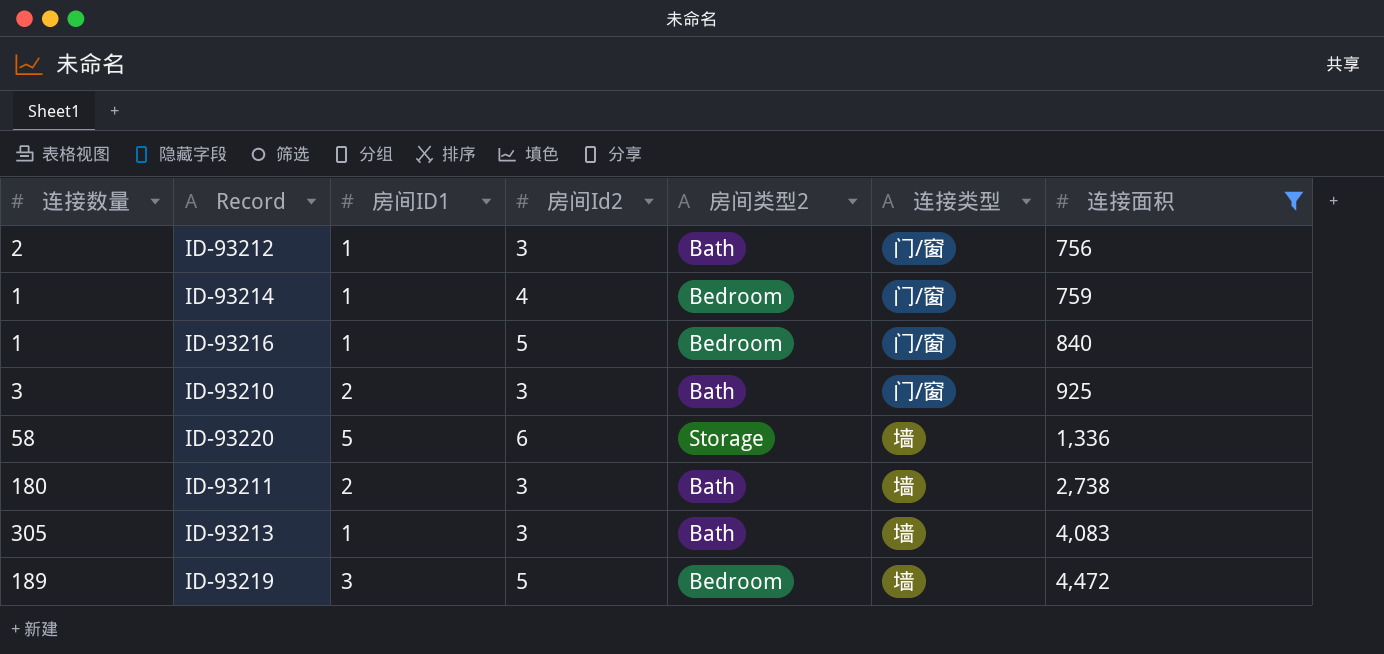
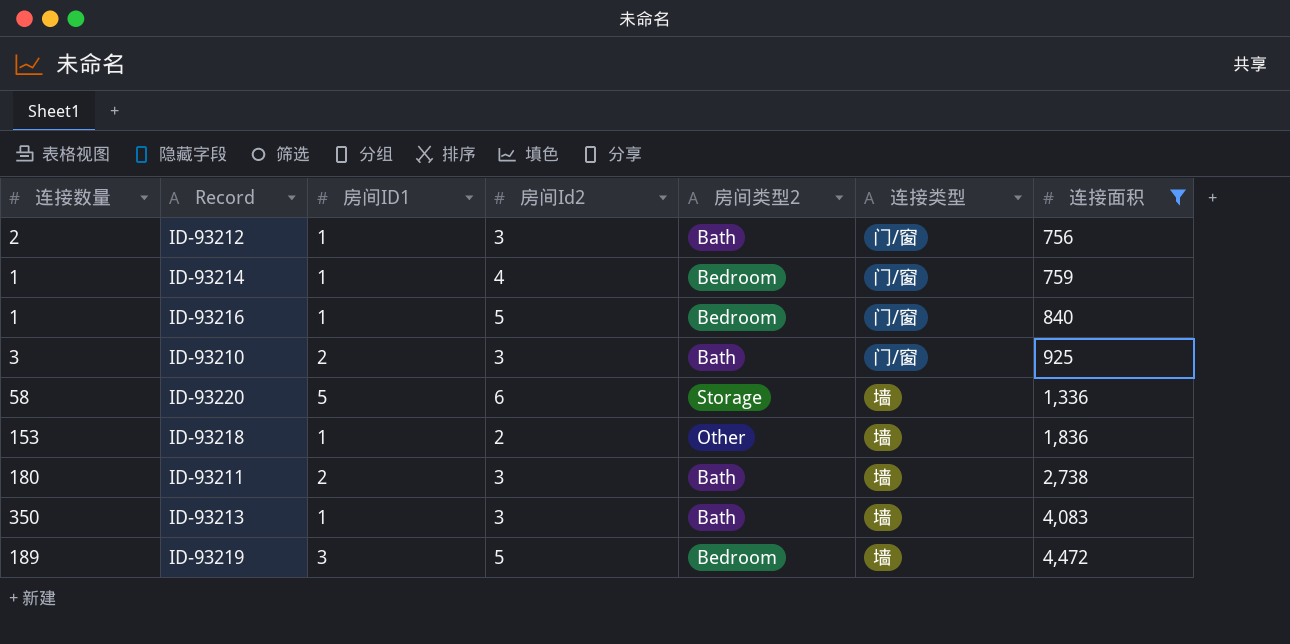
row ID-93218: none -> 153 | 1 | 2 | Other | 墙 | 1,836
ID-93213 | 连接数量: 305 -> 350

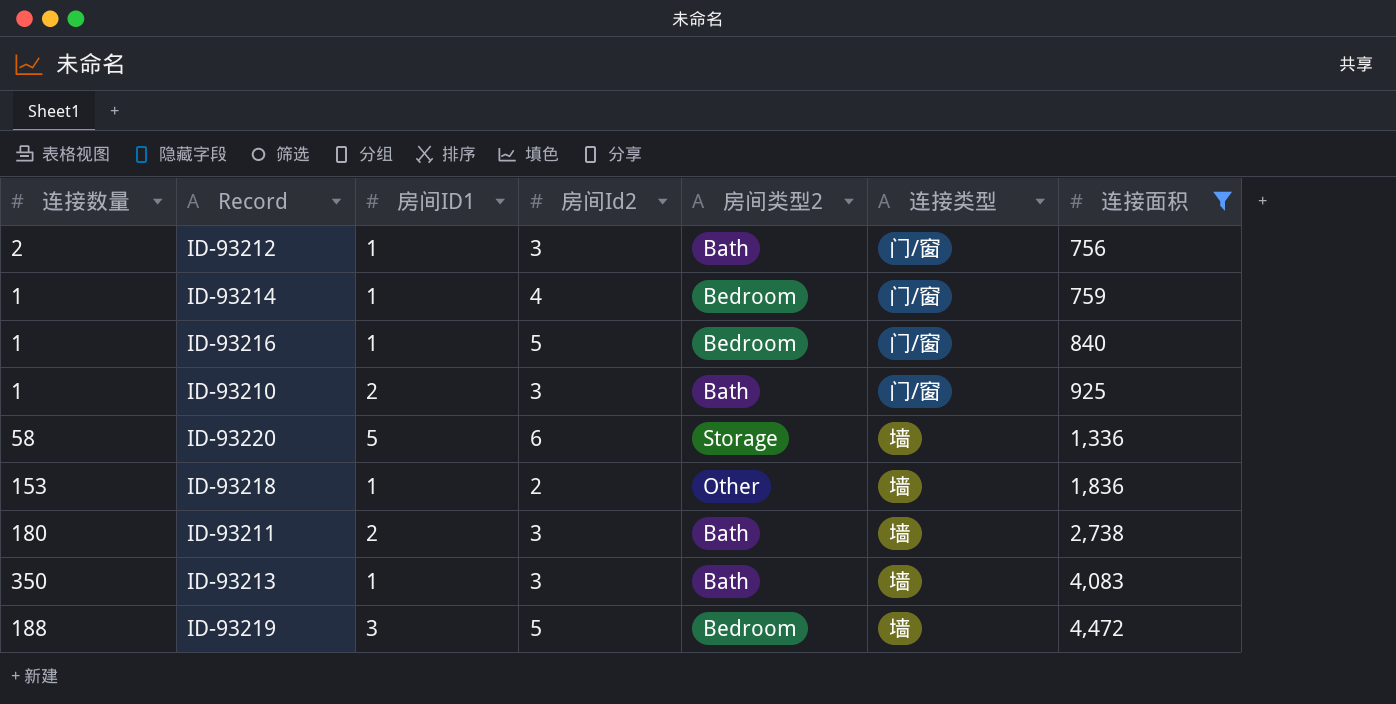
ID-93210 | 连接数量: 3 -> 1
ID-93219 | 连接数量: 189 -> 188

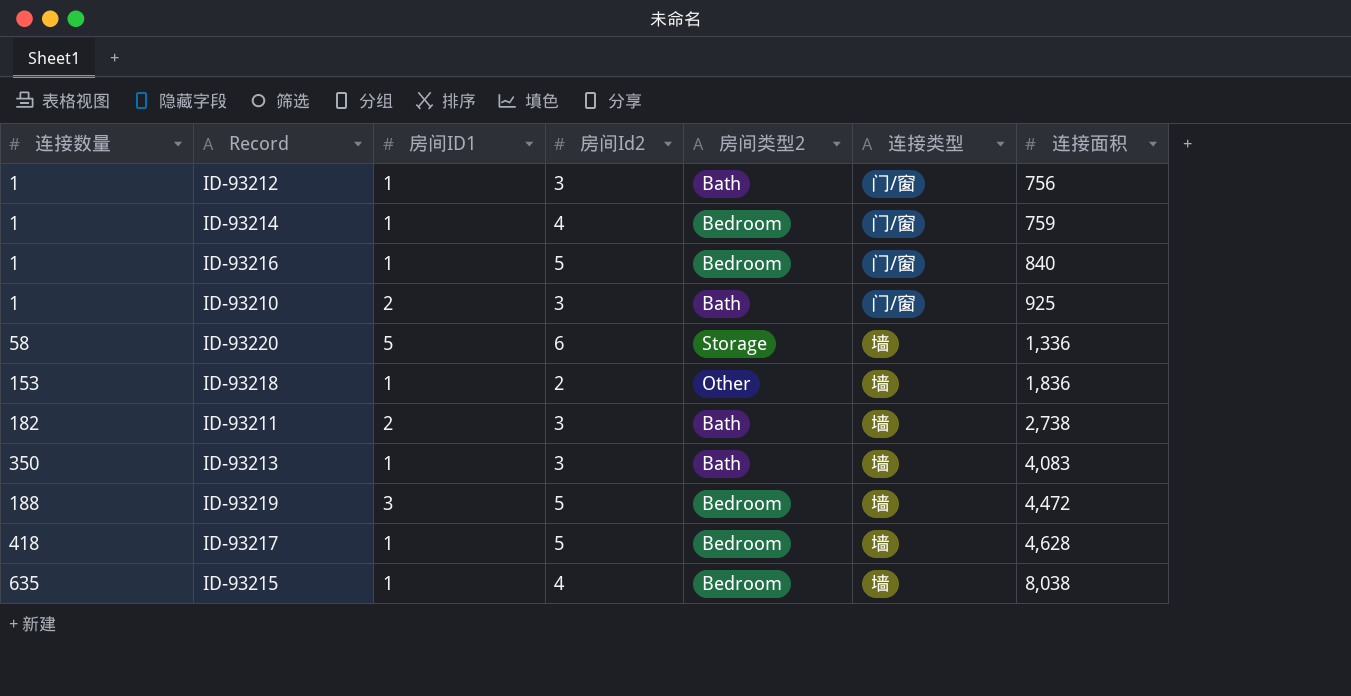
filter: 连接面积 <= 4,472 -> none
ID-93212 | 连接数量: 2 -> 1
ID-93211 | 连接数量: 180 -> 182

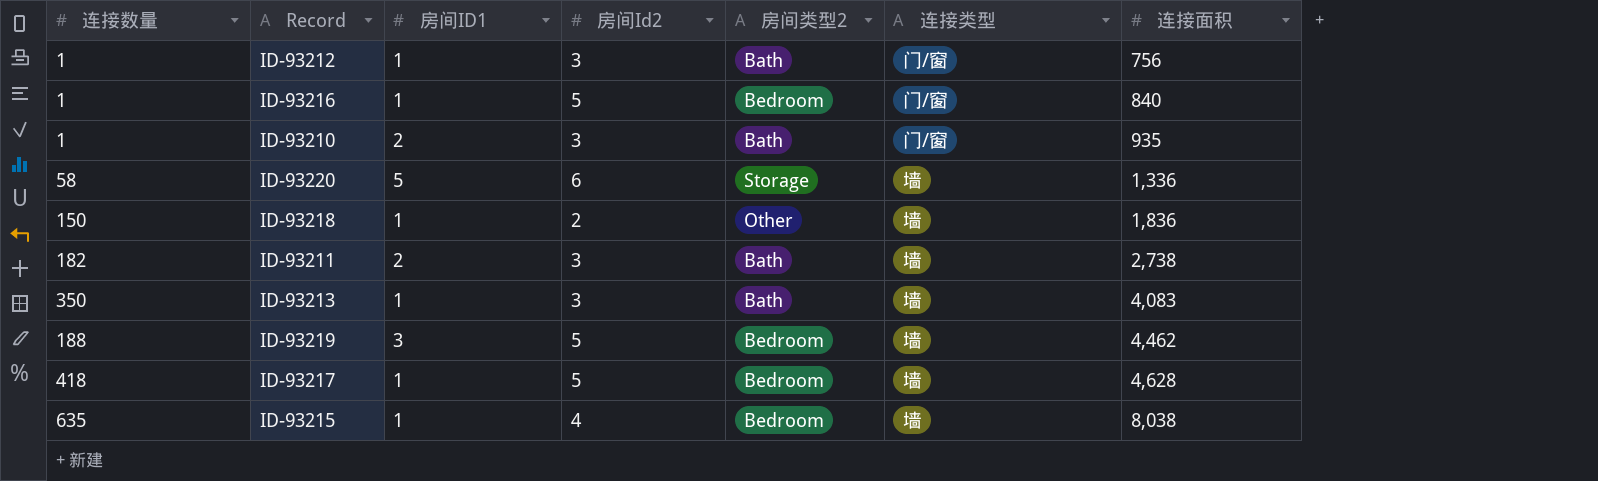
row ID-93214: 1 | 1 | 4 | Bedroom | 门/窗 | 759 -> none
ID-93210 | 连接面积: 925 -> 935
ID-93218 | 连接数量: 153 -> 150
ID-93219 | 连接面积: 4,472 -> 4,462

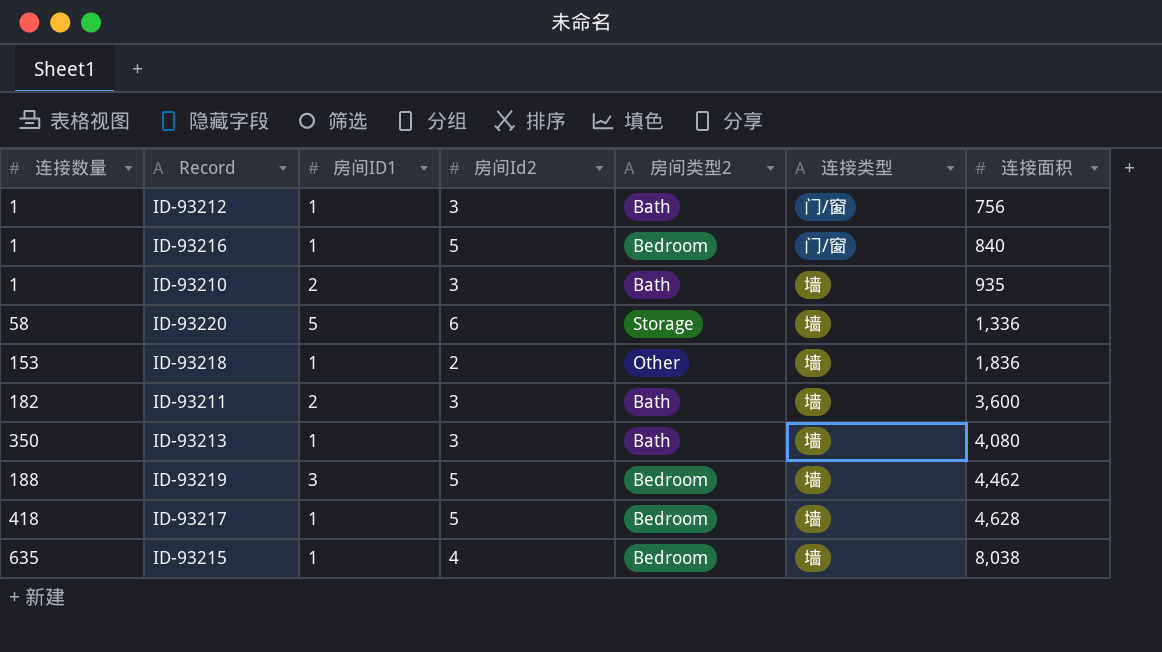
ID-93210 | 连接类型: 门/窗 -> 墙
ID-93218 | 连接数量: 150 -> 153
ID-93211 | 连接面积: 2,738 -> 3,600
ID-93213 | 连接面积: 4,083 -> 4,080

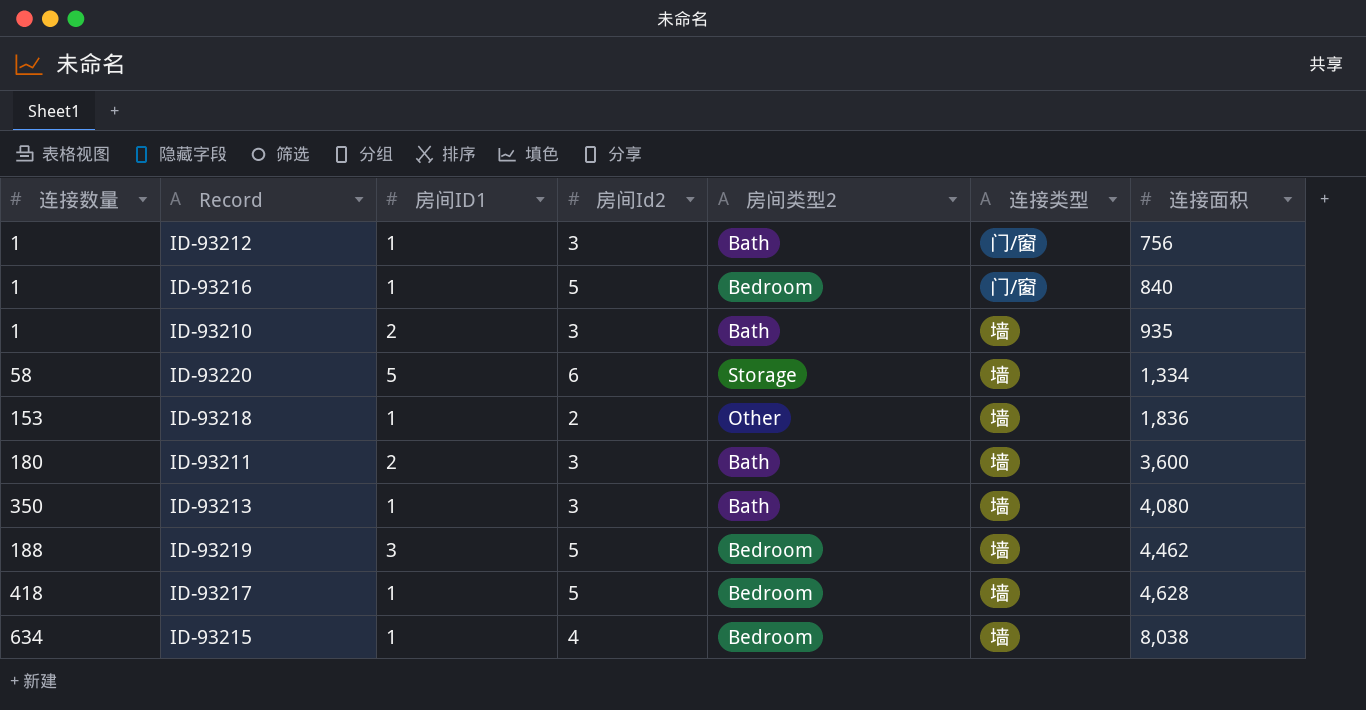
ID-93220 | 连接面积: 1,336 -> 1,334
ID-93211 | 连接数量: 182 -> 180
ID-93215 | 连接数量: 635 -> 634

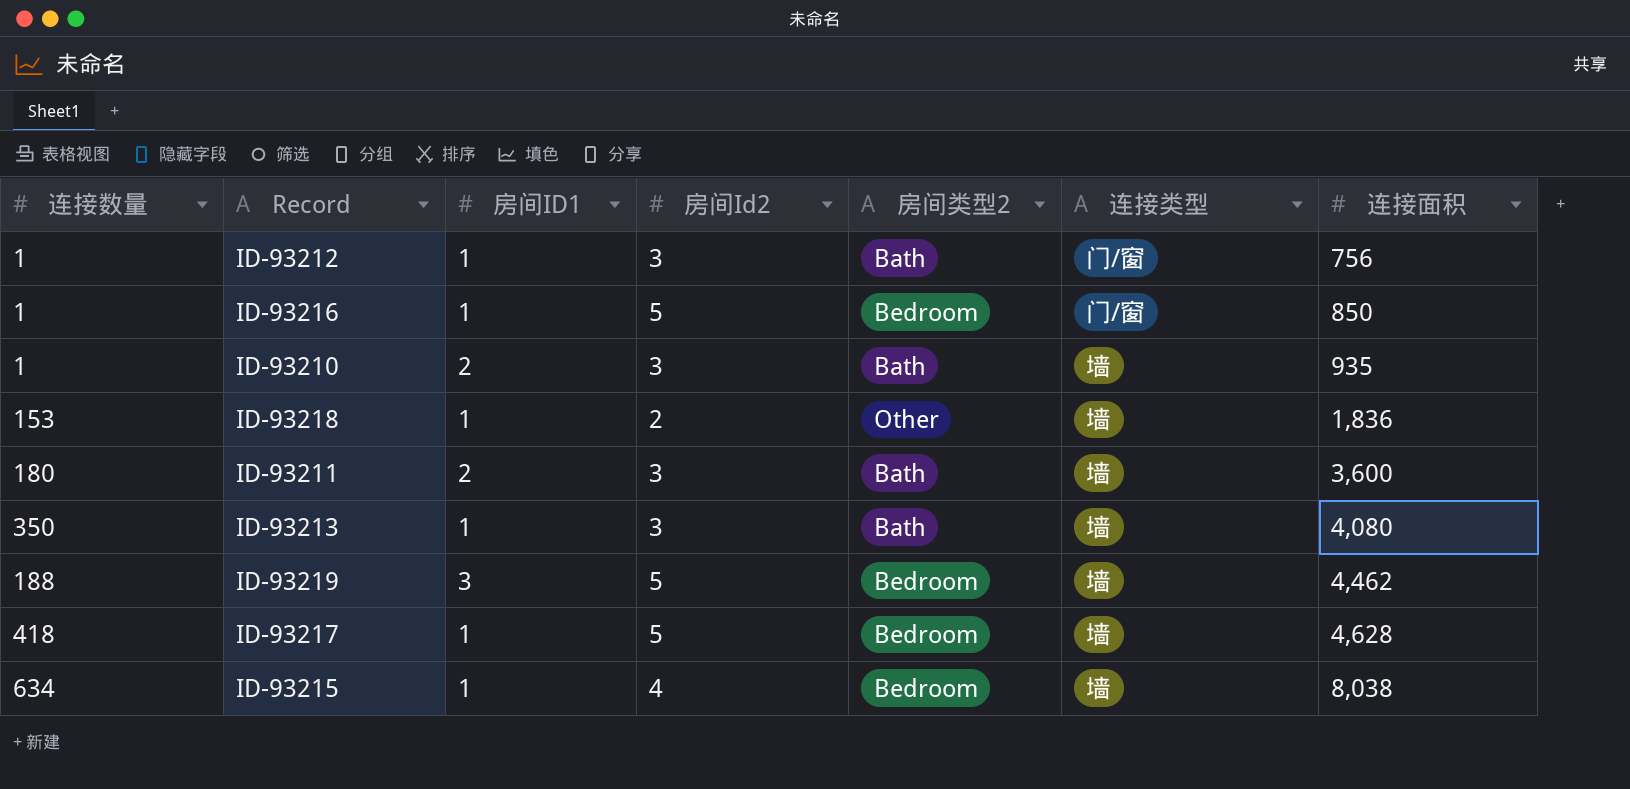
row ID-93220: 58 | 5 | 6 | Storage | 墙 | 1,334 -> none
ID-93216 | 连接面积: 840 -> 850

